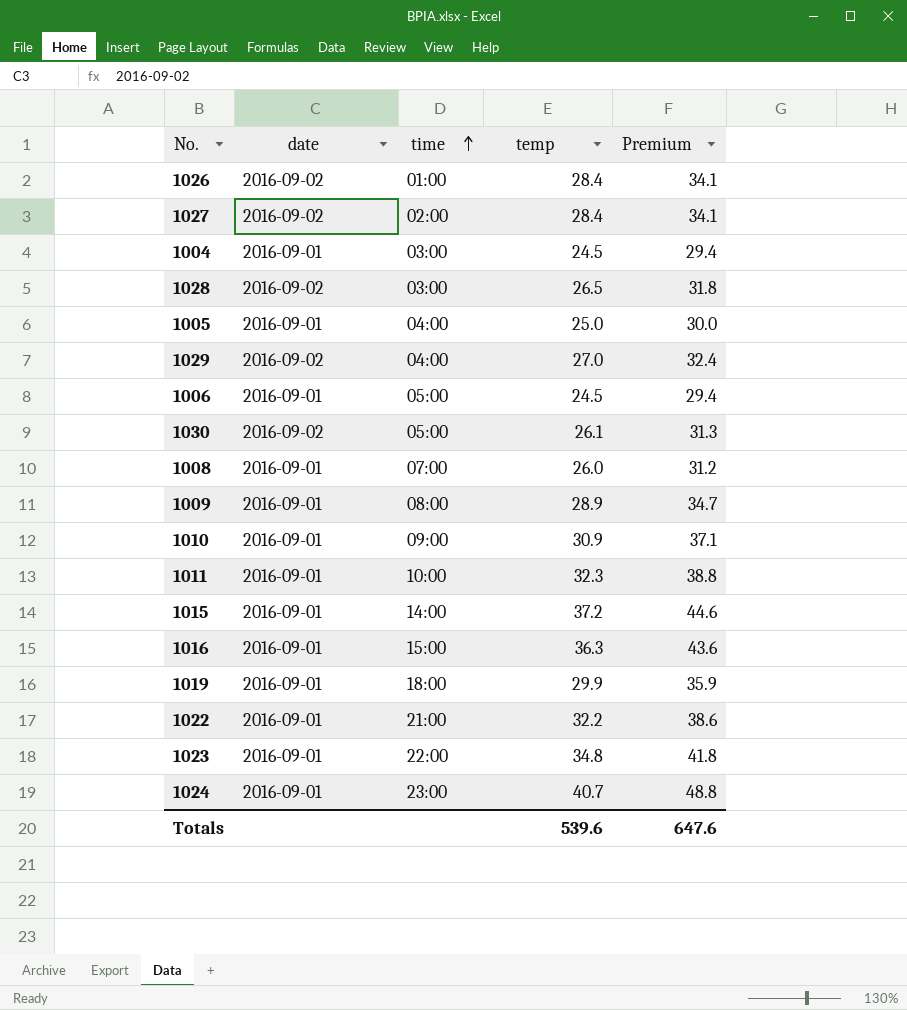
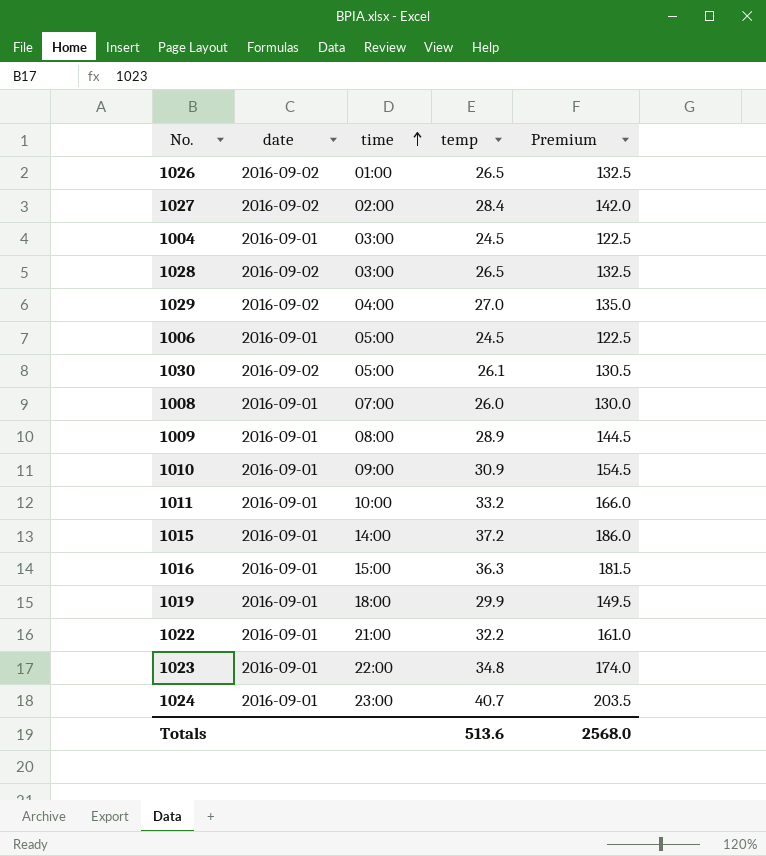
column Premium | formula: [temp] * 1.2 -> [temp] * 5
row 1005: 2016-09-01 | 04:00 | 25.0 | 30.0 -> none
1026 | temp: 28.4 -> 26.5
1011 | temp: 32.3 -> 33.2
Totals | temp: 539.6 -> 513.6
Totals | Premium: 647.6 -> 2568.0

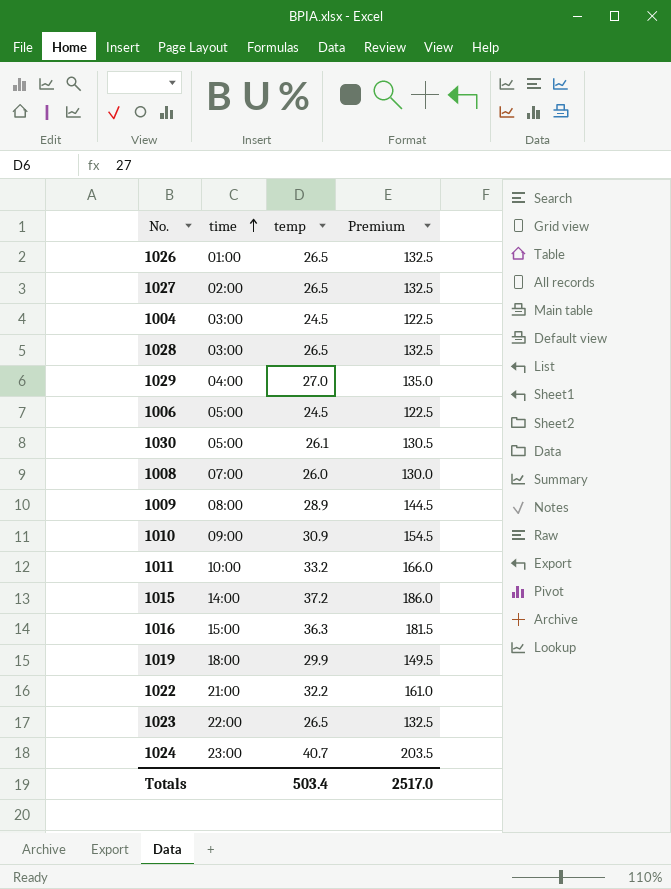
column date | position: 2 -> none
1027 | temp: 28.4 -> 26.5
1027 | Premium: 142.0 -> 132.5
1023 | temp: 34.8 -> 26.5
1023 | Premium: 174.0 -> 132.5
Totals | temp: 513.6 -> 503.4
Totals | Premium: 2568.0 -> 2517.0

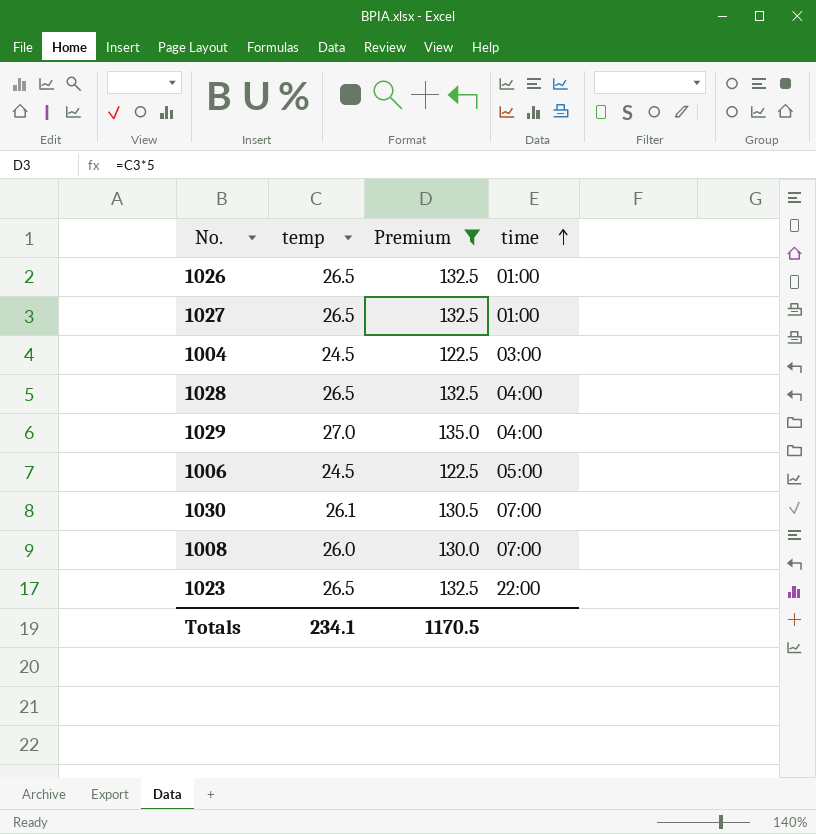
filter: none -> Premium <= 135.0
column time | position: 2 -> 4
1027 | time: 02:00 -> 01:00
1028 | time: 03:00 -> 04:00
1030 | time: 05:00 -> 07:00
Totals | temp: 503.4 -> 234.1
Totals | Premium: 2517.0 -> 1170.5

